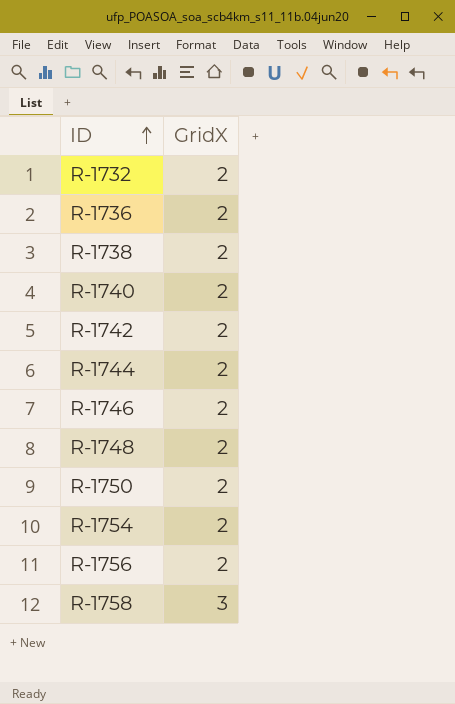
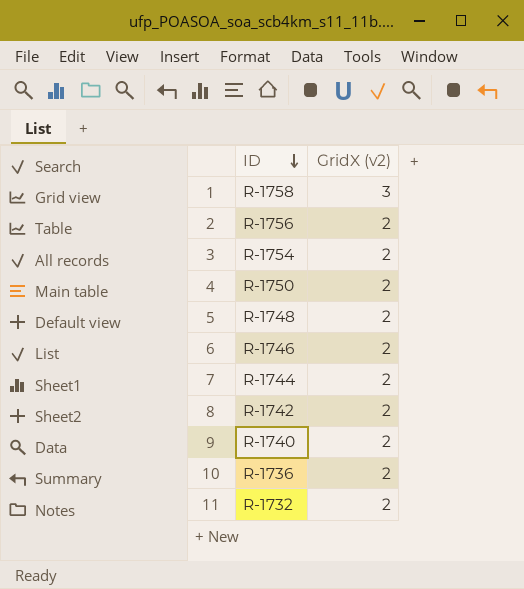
row order: ID ascending -> ID descending
column name: GridX -> GridX (v2)
row R-1738: 2 -> none

